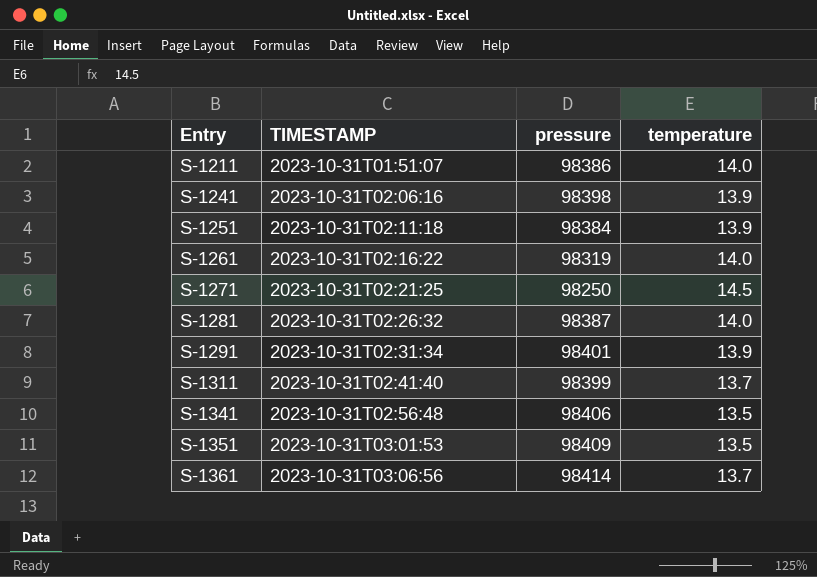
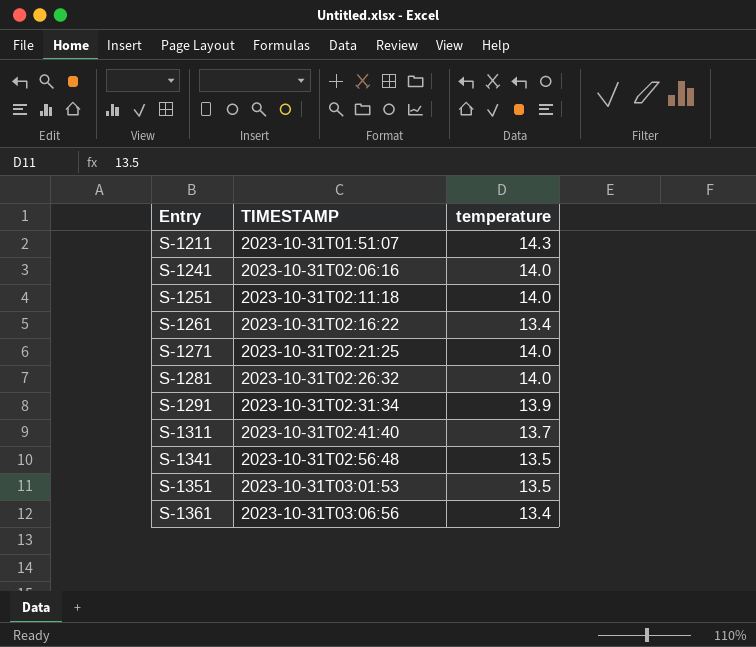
column pressure | position: 3 -> none
S-1211 | temperature: 14.0 -> 14.3
S-1241 | temperature: 13.9 -> 14.0
S-1251 | temperature: 13.9 -> 14.0
S-1261 | temperature: 14.0 -> 13.4
S-1271 | temperature: 14.5 -> 14.0
S-1361 | temperature: 13.7 -> 13.4

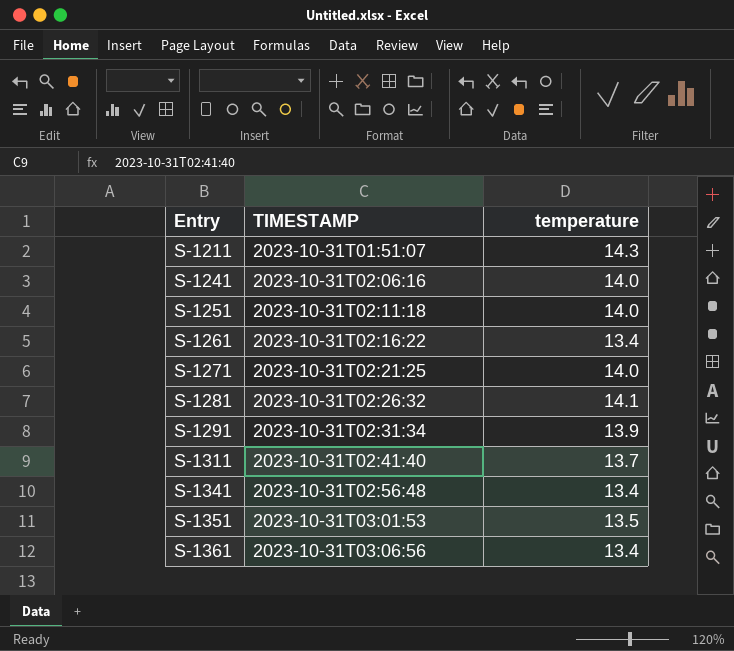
S-1281 | temperature: 14.0 -> 14.1
S-1341 | temperature: 13.5 -> 13.4

